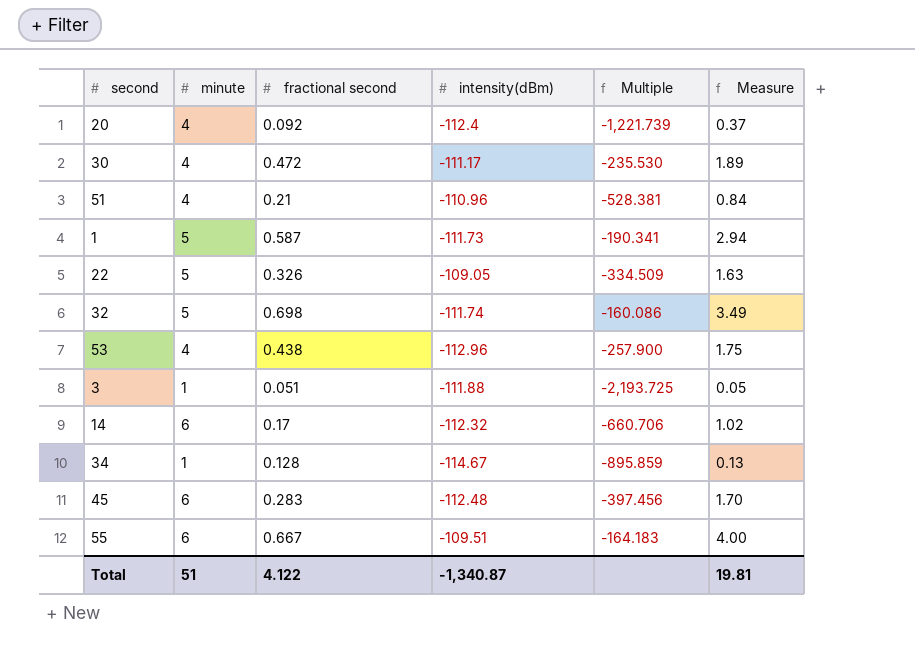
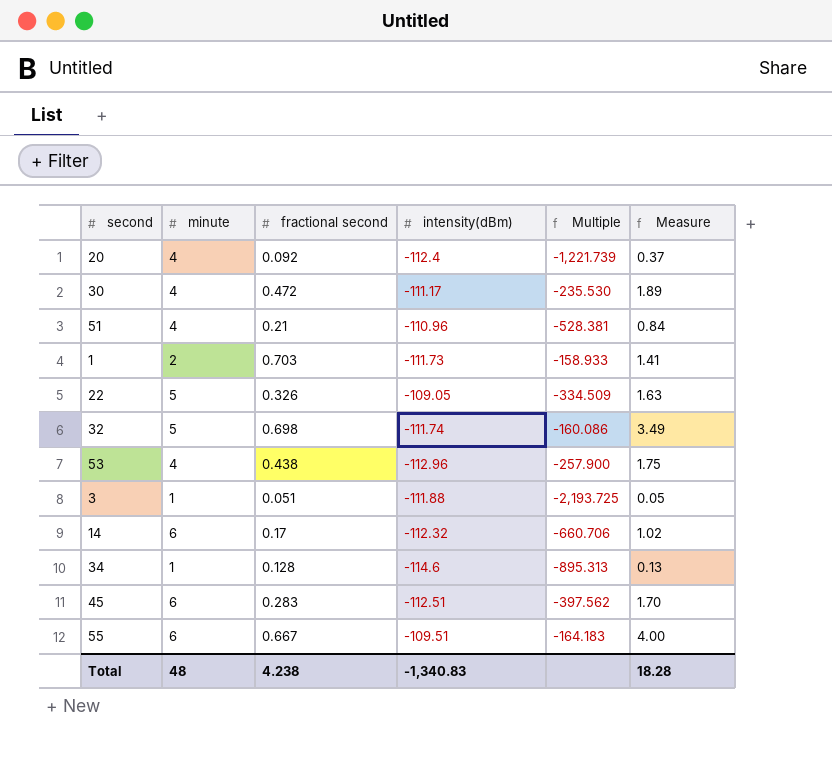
1 | minute: 5 -> 2
1 | fractional second: 0.587 -> 0.703
1 | Multiple: -190.341 -> -158.933
1 | Measure: 2.94 -> 1.41
34 | intensity(dBm): -114.67 -> -114.6
34 | Multiple: -895.859 -> -895.313
45 | intensity(dBm): -112.48 -> -112.51
45 | Multiple: -397.456 -> -397.562
Total | minute: 51 -> 48
Total | fractional second: 4.122 -> 4.238
Total | intensity(dBm): -1,340.87 -> -1,340.83
Total | Measure: 19.81 -> 18.28

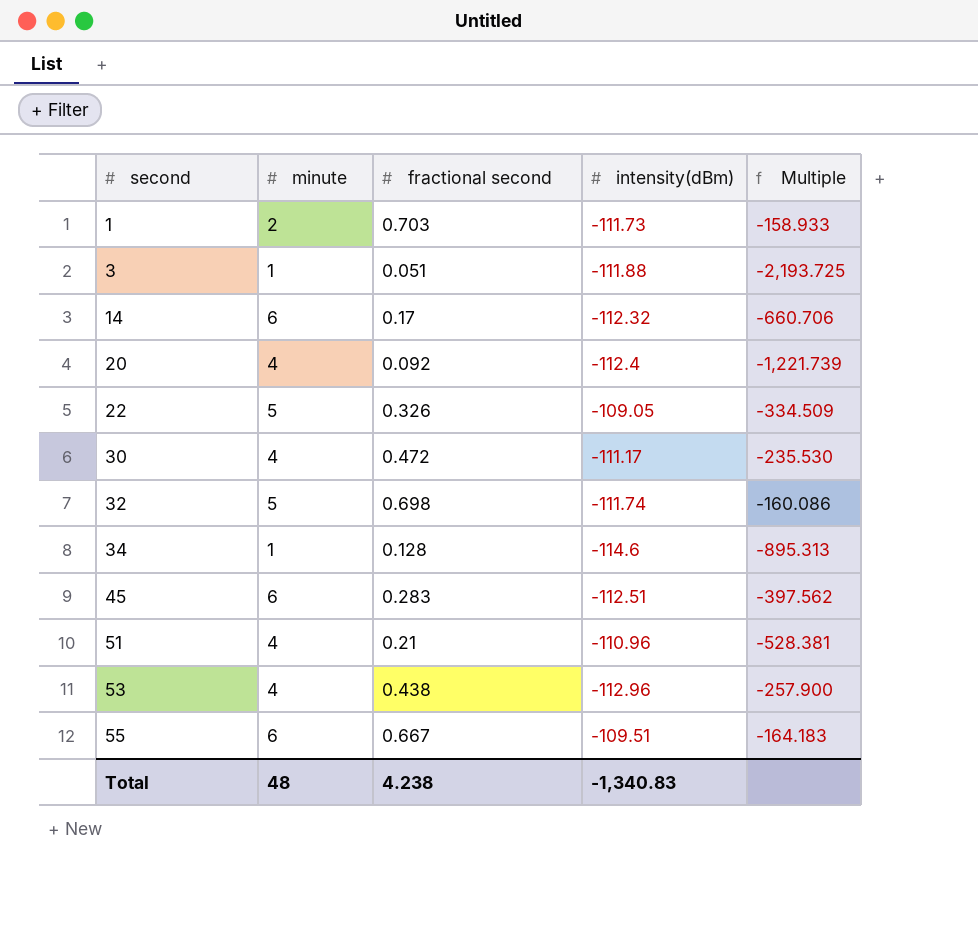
row order: none -> second ascending
column Measure | formula: [minute] * [fractional second] -> none

